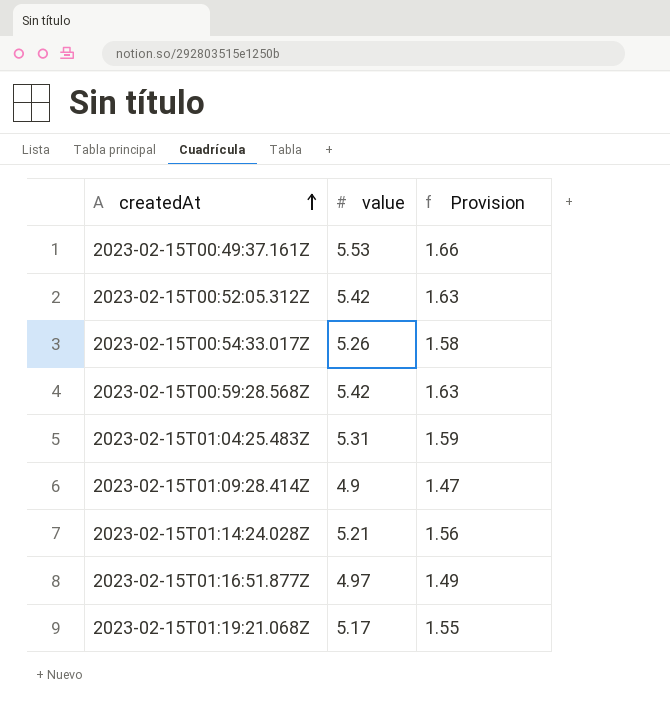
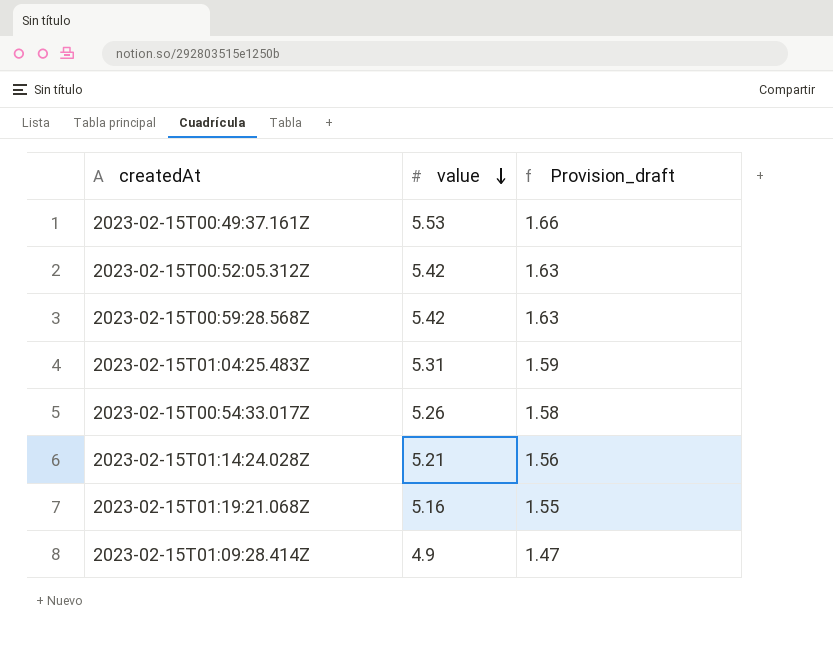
row order: createdAt ascending -> value descending
column name: Provision -> Provision_draft
row 2023-02-15T01:16:51.877Z: 4.97 | 1.49 -> none
2023-02-15T01:19:21.068Z | value: 5.17 -> 5.16

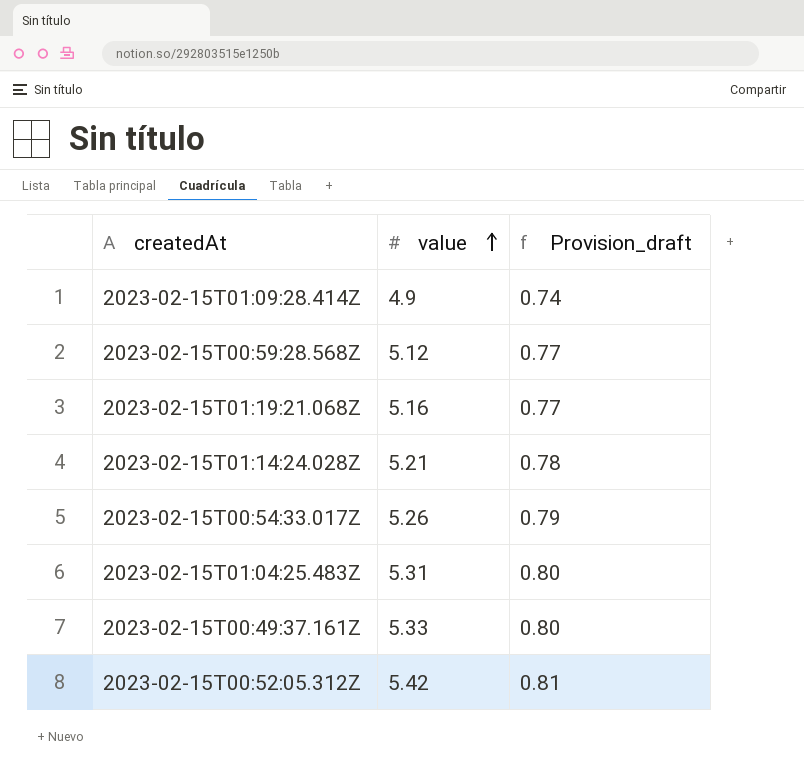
row order: value descending -> value ascending
column Provision_draft | formula: [value] * 0.3 -> [value] * 0.15
2023-02-15T00:59:28.568Z | value: 5.42 -> 5.12
2023-02-15T00:49:37.161Z | value: 5.53 -> 5.33

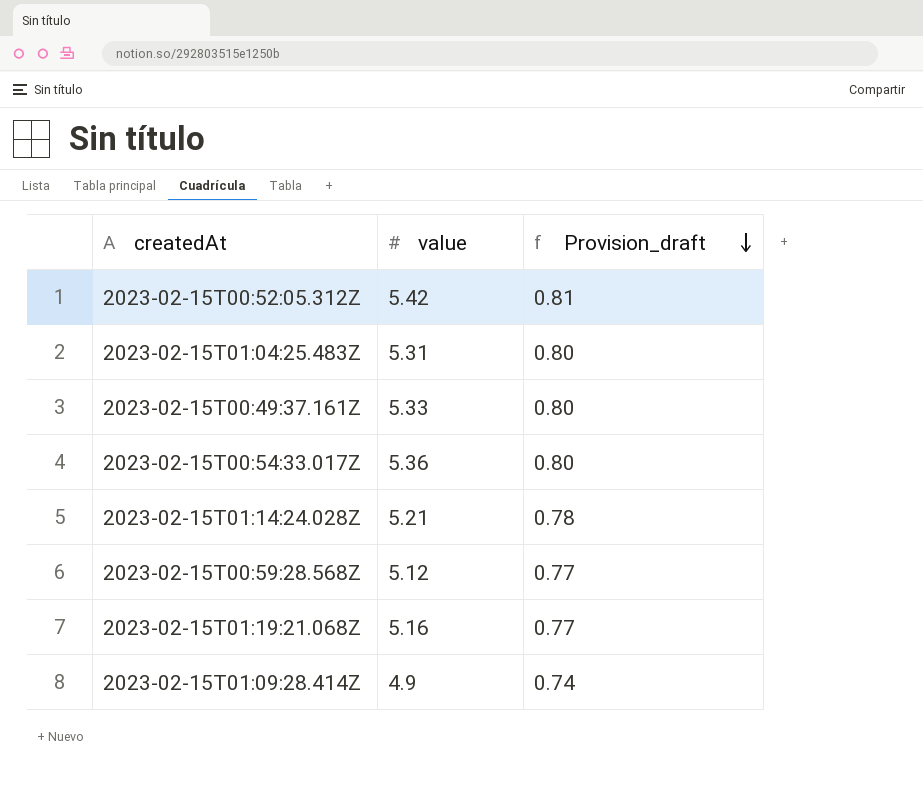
row order: value ascending -> Provision_draft descending
2023-02-15T00:54:33.017Z | value: 5.26 -> 5.36
2023-02-15T00:54:33.017Z | Provision_draft: 0.79 -> 0.80

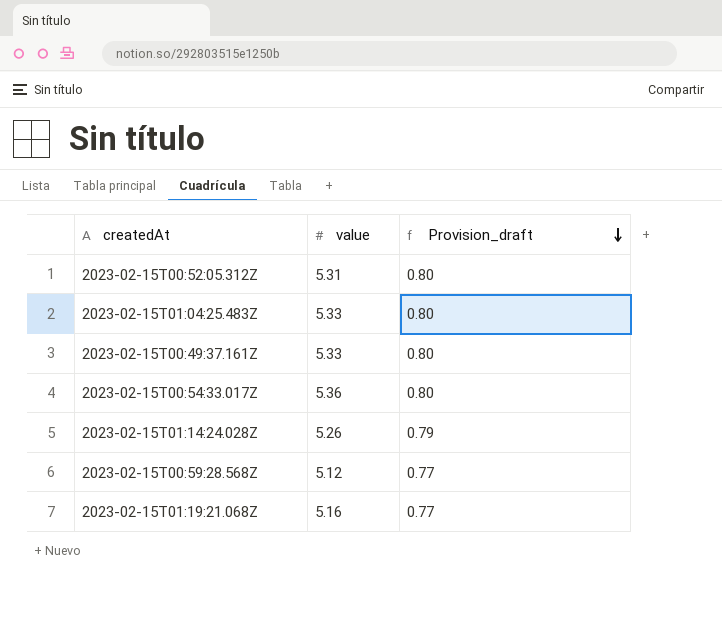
row 2023-02-15T01:09:28.414Z: 4.9 | 0.74 -> none
2023-02-15T00:52:05.312Z | value: 5.42 -> 5.31
2023-02-15T00:52:05.312Z | Provision_draft: 0.81 -> 0.80
2023-02-15T01:04:25.483Z | value: 5.31 -> 5.33
2023-02-15T01:14:24.028Z | value: 5.21 -> 5.26
2023-02-15T01:14:24.028Z | Provision_draft: 0.78 -> 0.79

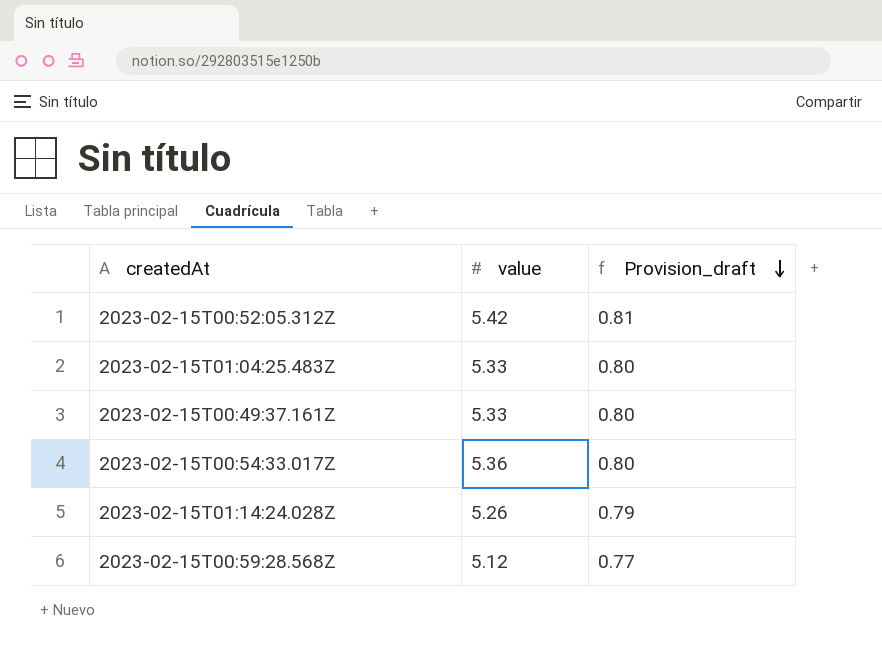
row 2023-02-15T01:19:21.068Z: 5.16 | 0.77 -> none
2023-02-15T00:52:05.312Z | value: 5.31 -> 5.42
2023-02-15T00:52:05.312Z | Provision_draft: 0.80 -> 0.81

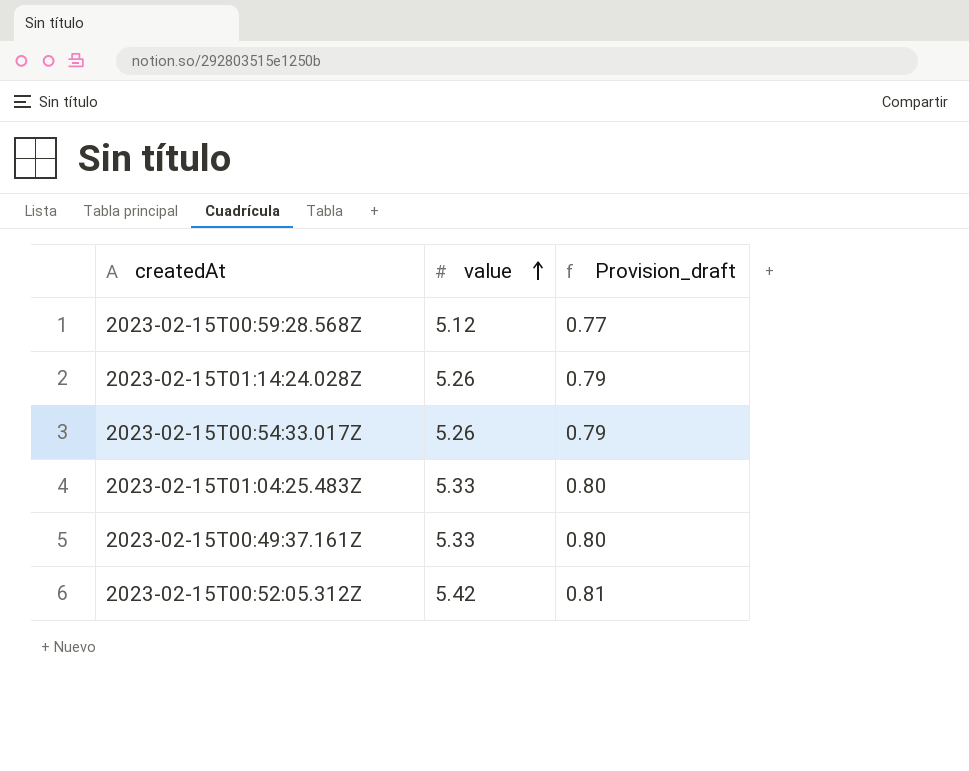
row order: Provision_draft descending -> value ascending
2023-02-15T00:54:33.017Z | value: 5.36 -> 5.26
2023-02-15T00:54:33.017Z | Provision_draft: 0.80 -> 0.79

